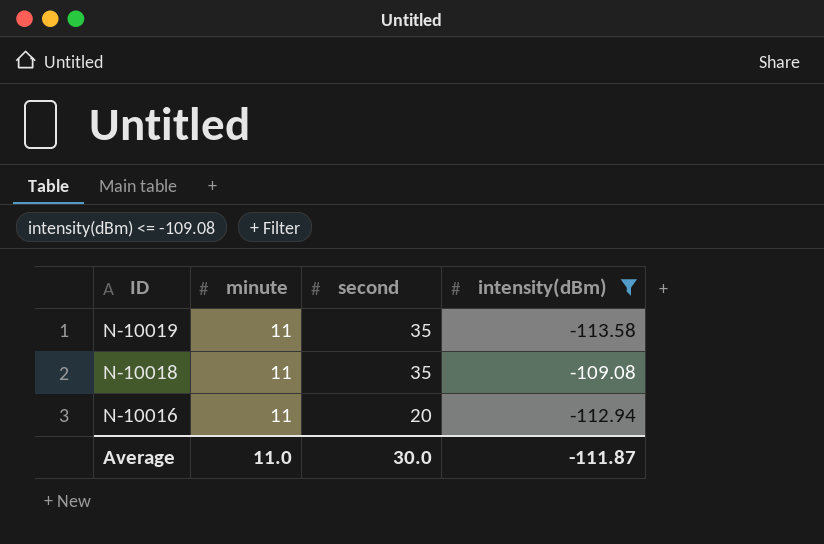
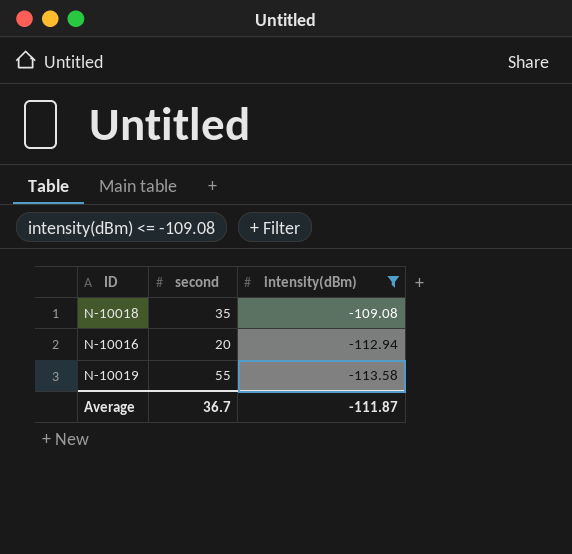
row order: ID descending -> intensity(dBm) descending
column minute | position: 2 -> none
N-10019 | second: 35 -> 55
Average | second: 30.0 -> 36.7

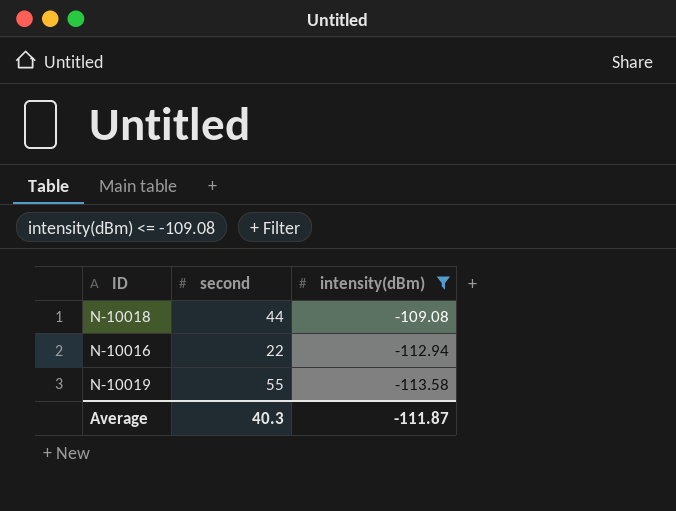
N-10018 | second: 35 -> 44
N-10016 | second: 20 -> 22
Average | second: 36.7 -> 40.3

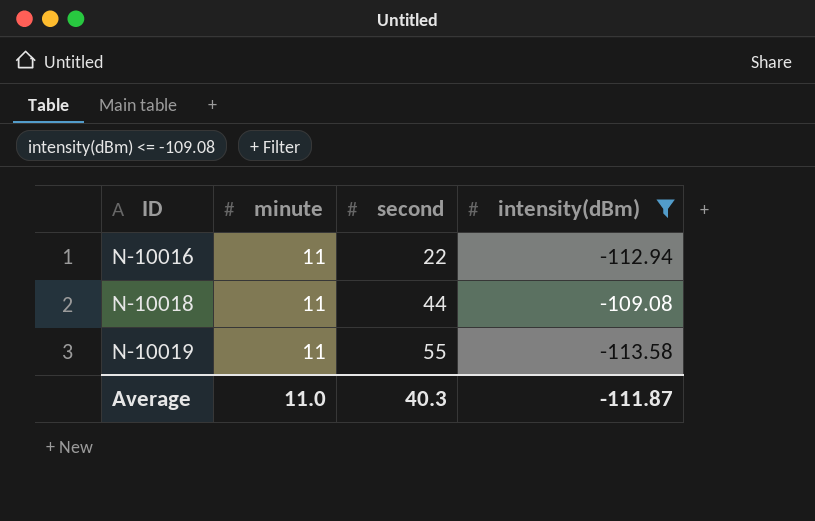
row order: intensity(dBm) descending -> ID ascending
column minute | position: none -> 2

